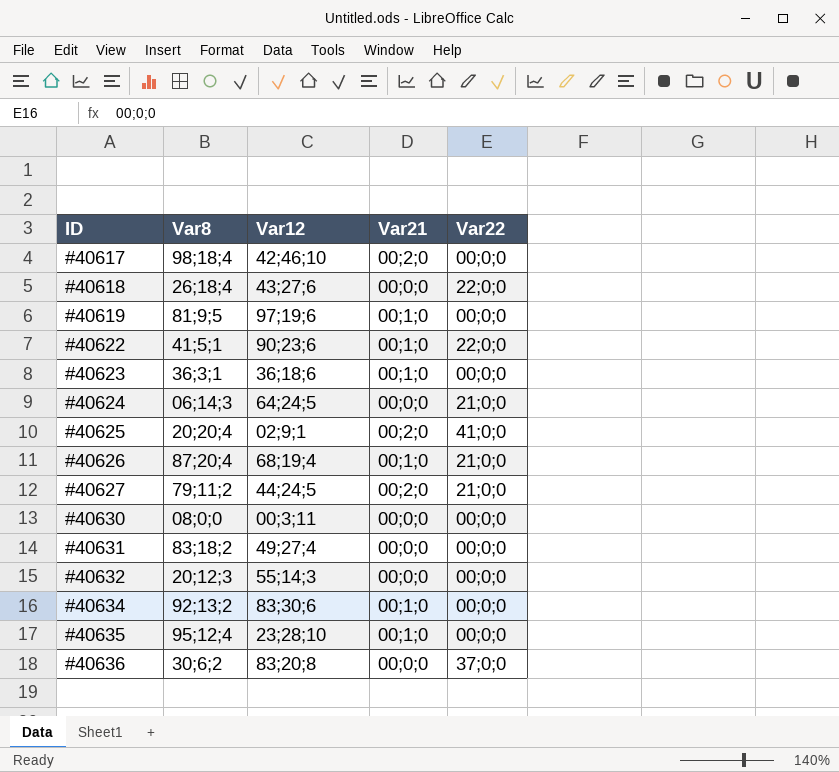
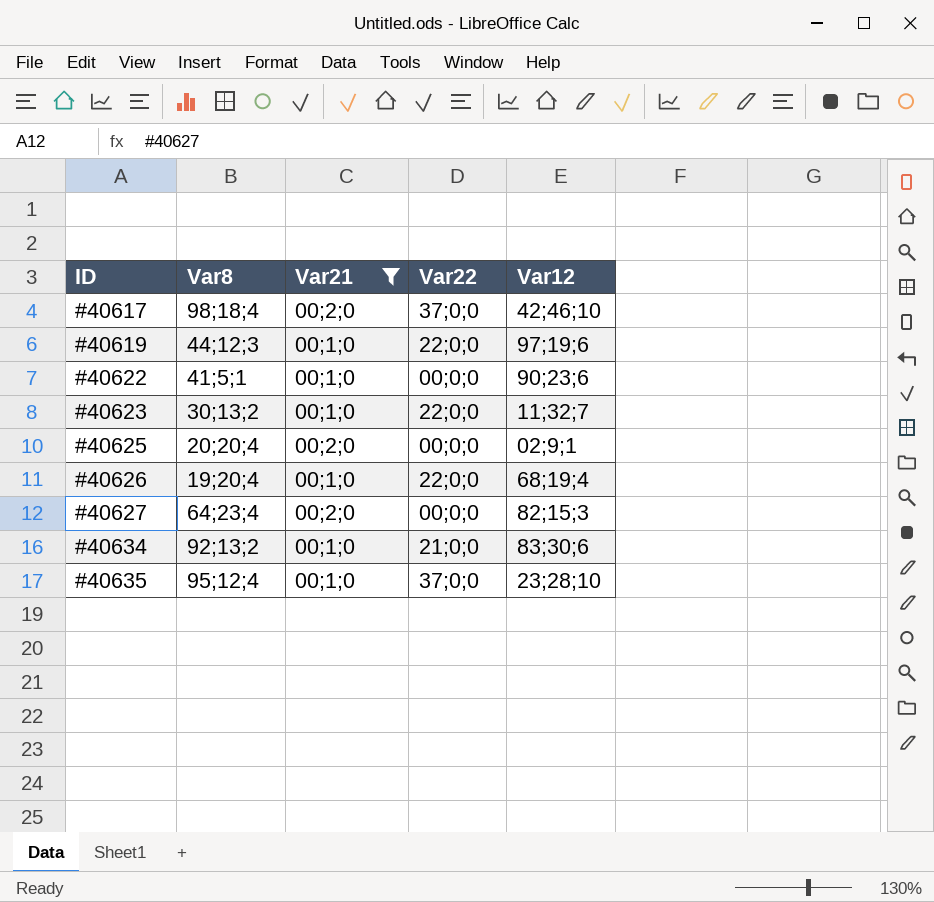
filter: none -> Var21 != 00;0;0
column Var12 | position: 3 -> 5
#40617 | Var22: 00;0;0 -> 37;0;0
#40619 | Var8: 81;9;5 -> 44;12;3
#40619 | Var22: 00;0;0 -> 22;0;0
#40622 | Var22: 22;0;0 -> 00;0;0
#40623 | Var8: 36;3;1 -> 30;13;2
#40623 | Var22: 00;0;0 -> 22;0;0
#40623 | Var12: 36;18;6 -> 11;32;7
#40625 | Var22: 41;0;0 -> 00;0;0
#40626 | Var8: 87;20;4 -> 19;20;4
#40626 | Var22: 21;0;0 -> 22;0;0
#40627 | Var8: 79;11;2 -> 64;23;4
#40627 | Var22: 21;0;0 -> 00;0;0
#40627 | Var12: 44;24;5 -> 82;15;3
#40634 | Var22: 00;0;0 -> 21;0;0
#40635 | Var22: 00;0;0 -> 37;0;0

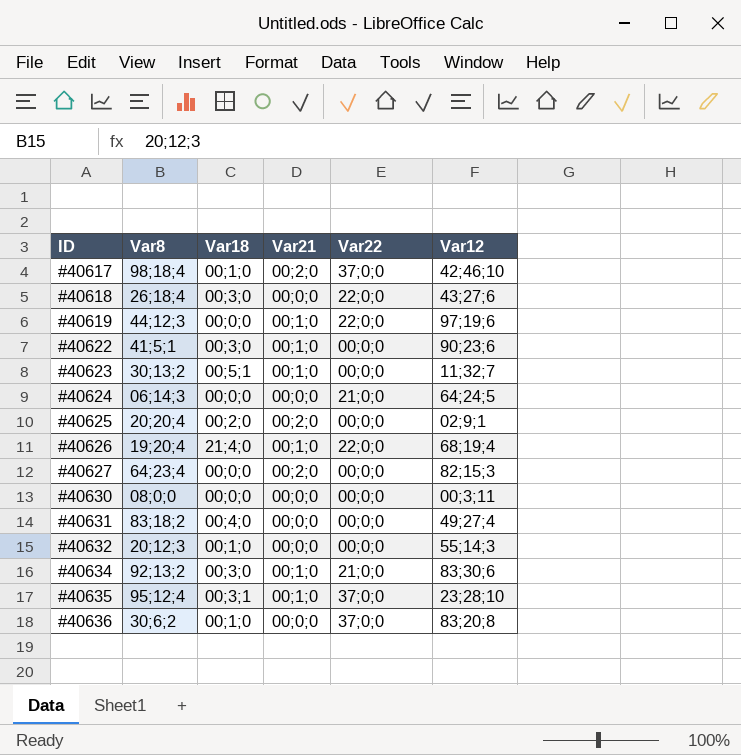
filter: Var21 != 00;0;0 -> none
column Var18 | position: none -> 3
#40623 | Var22: 22;0;0 -> 00;0;0

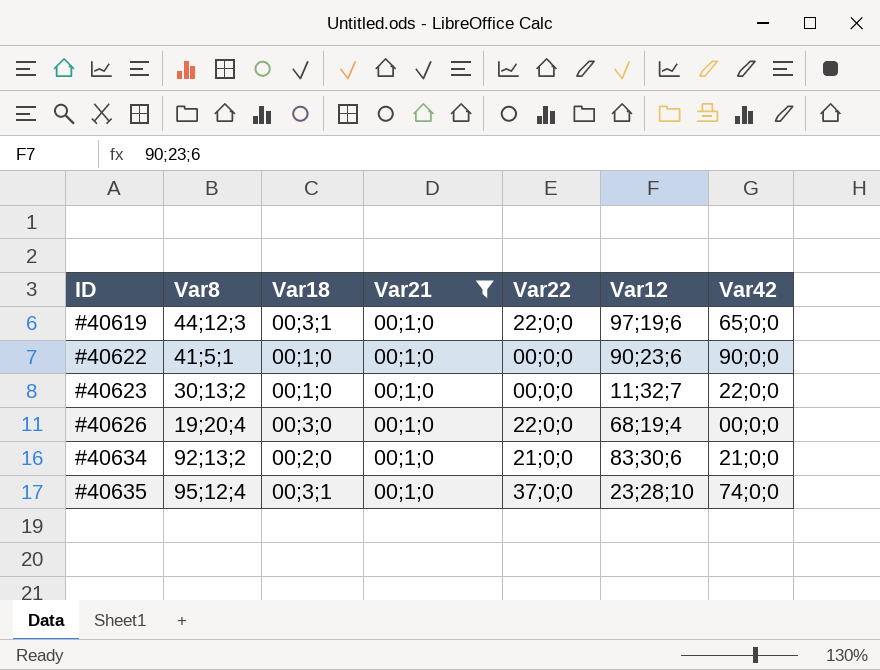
filter: none -> Var21 = 00;1;0
column Var42 | position: none -> 7
#40619 | Var18: 00;0;0 -> 00;3;1
#40622 | Var18: 00;3;0 -> 00;1;0
#40623 | Var18: 00;5;1 -> 00;1;0
#40626 | Var18: 21;4;0 -> 00;3;0
#40634 | Var18: 00;3;0 -> 00;2;0

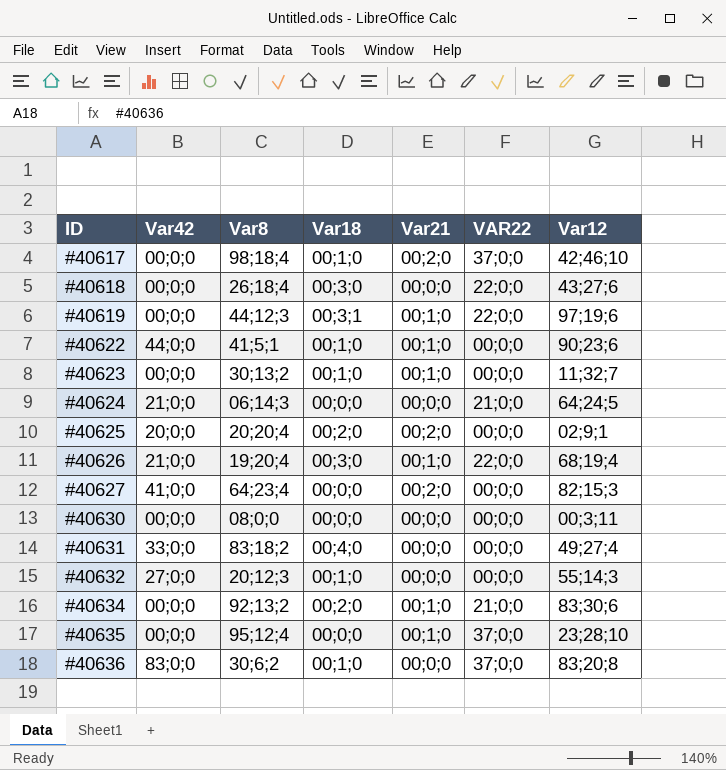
filter: Var21 = 00;1;0 -> none
column Var42 | position: 7 -> 2
column name: Var22 -> VAR22
#40619 | Var42: 65;0;0 -> 00;0;0
#40622 | Var42: 90;0;0 -> 44;0;0
#40623 | Var42: 22;0;0 -> 00;0;0
#40626 | Var42: 00;0;0 -> 21;0;0
#40634 | Var42: 21;0;0 -> 00;0;0
#40635 | Var42: 74;0;0 -> 00;0;0
#40635 | Var18: 00;3;1 -> 00;0;0

